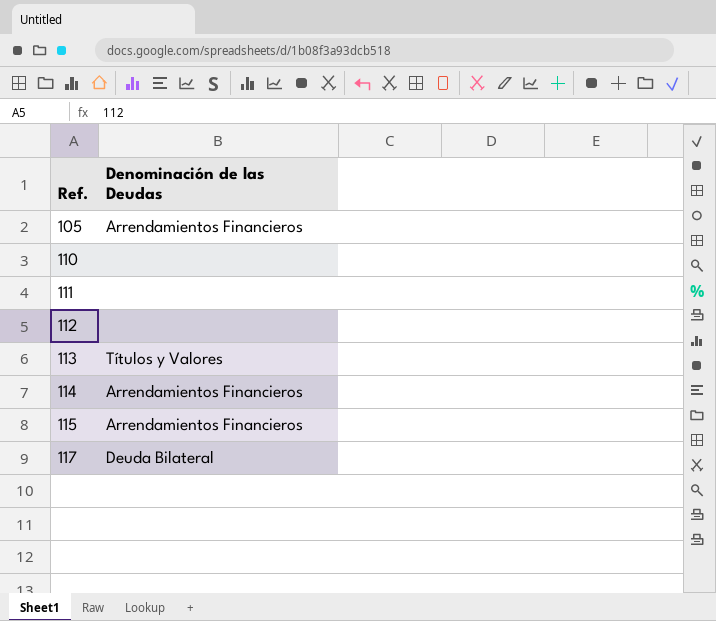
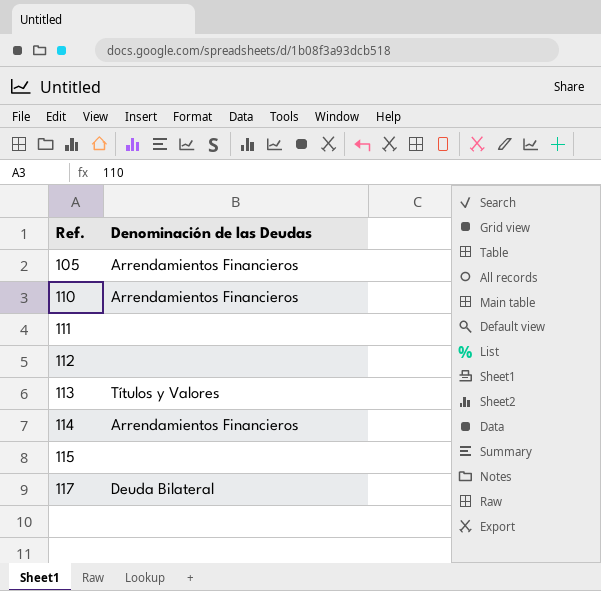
110 | Denominación de las Deudas: none -> Arrendamientos Financieros
115 | Denominación de las Deudas: Arrendamientos Financieros -> none

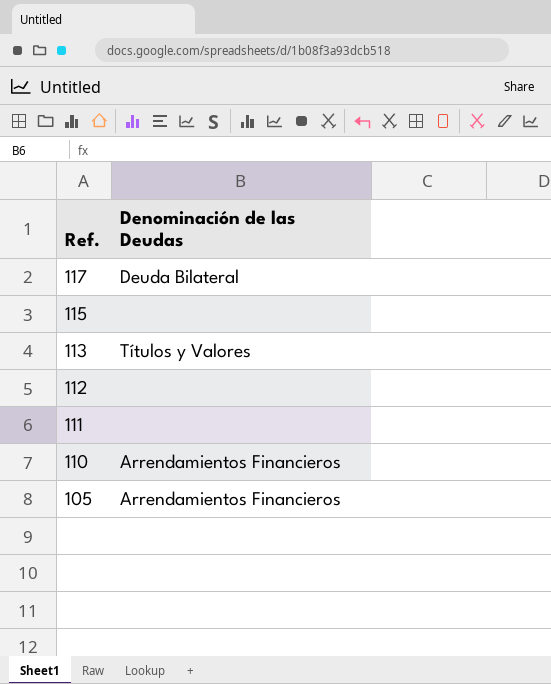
row order: Ref. ascending -> Ref. descending
row 114: Arrendamientos Financieros -> none

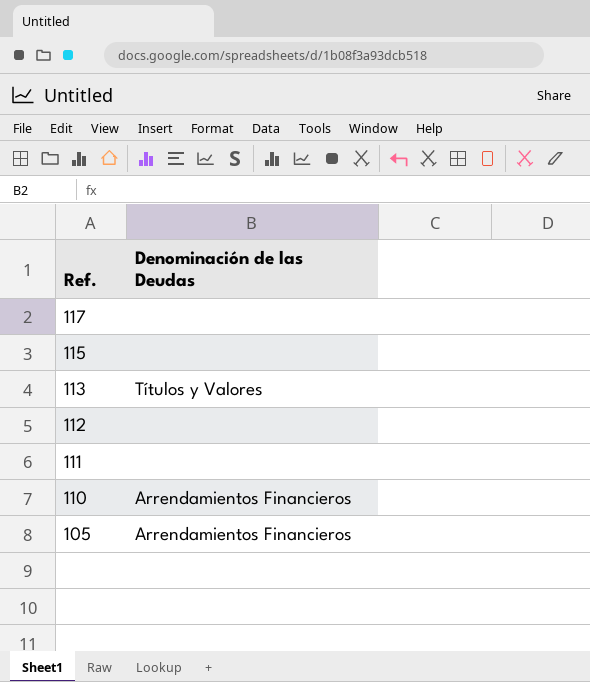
117 | Denominación de las Deudas: Deuda Bilateral -> none

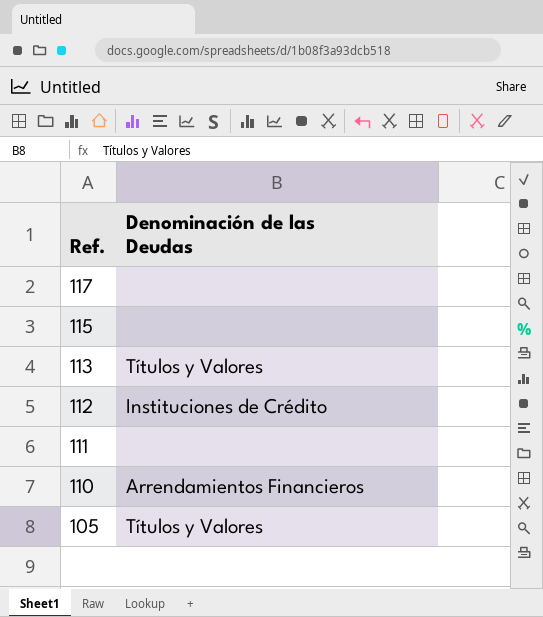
112 | Denominación de las Deudas: none -> Instituciones de Crédito
105 | Denominación de las Deudas: Arrendamientos Financieros -> Títulos y Valores

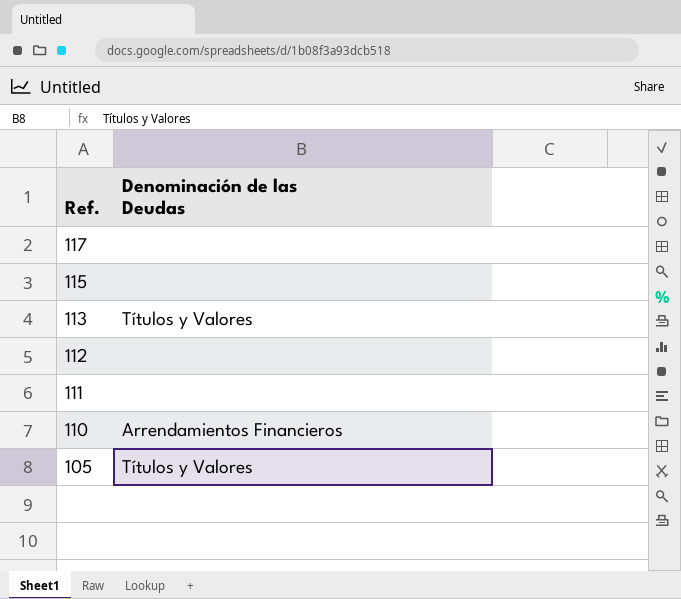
112 | Denominación de las Deudas: Instituciones de Crédito -> none

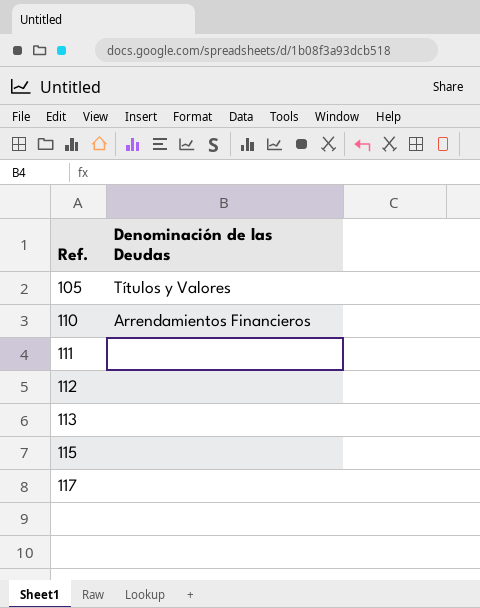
row order: Ref. descending -> Ref. ascending
113 | Denominación de las Deudas: Títulos y Valores -> none

